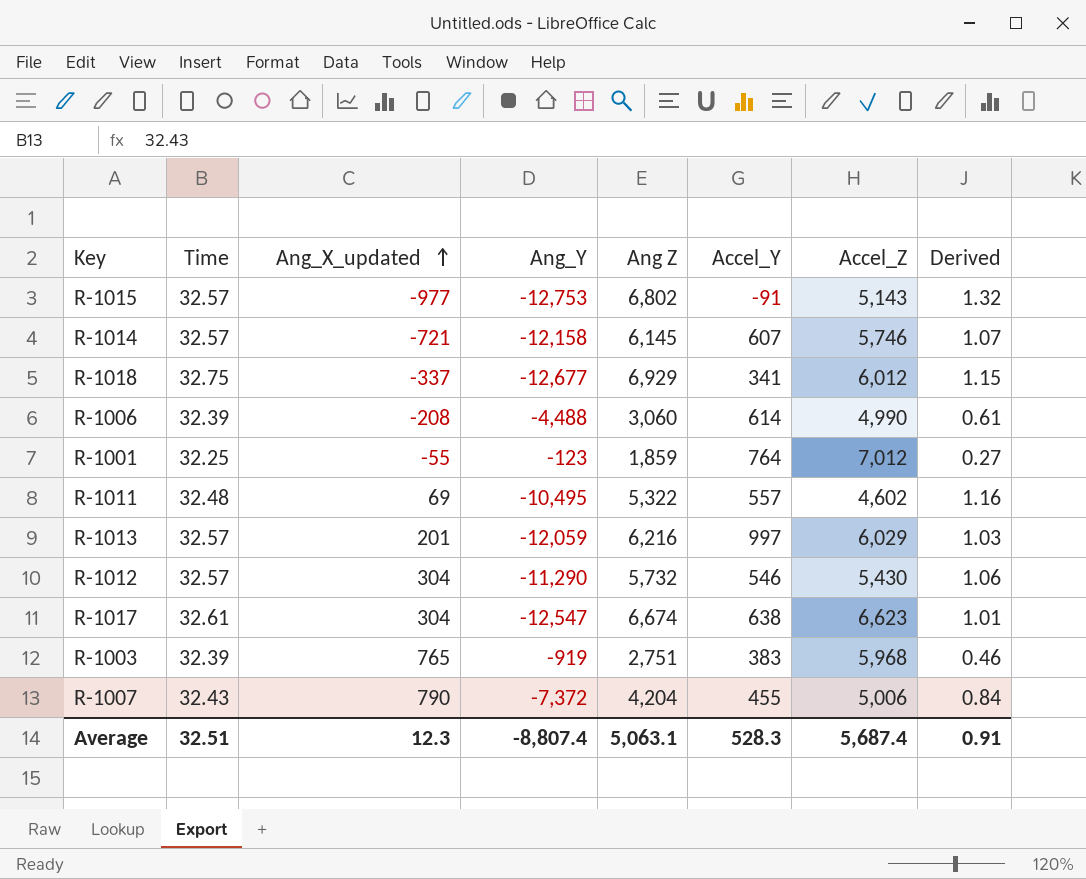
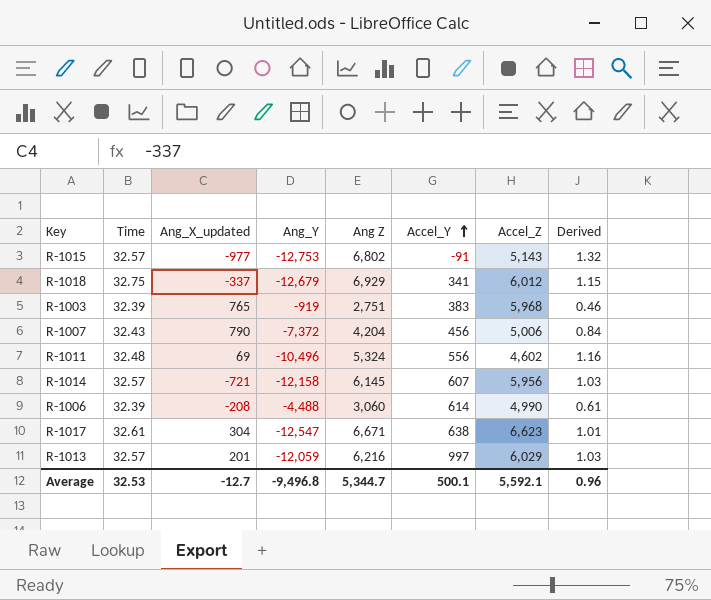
row order: Ang_X_updated ascending -> Accel_Y ascending
row R-1001: 32.25 | -55 | -123 | 1,859 | 764 | 7,012 | 0.27 -> none
row R-1012: 32.57 | 304 | -11,290 | 5,732 | 546 | 5,430 | 1.06 -> none
R-1018 | Ang_Y: -12,677 -> -12,679
R-1007 | Accel_Y: 455 -> 456
R-1011 | Ang_Y: -10,495 -> -10,496
R-1011 | Ang Z: 5,322 -> 5,324
R-1011 | Accel_Y: 557 -> 556
R-1014 | Accel_Z: 5,746 -> 5,956
R-1014 | Derived: 1.07 -> 1.03
R-1017 | Ang Z: 6,674 -> 6,671
Average | Time: 32.51 -> 32.53
Average | Ang_X_updated: 12.3 -> -12.7
Average | Ang_Y: -8,807.4 -> -9,496.8
Average | Ang Z: 5,063.1 -> 5,344.7
Average | Accel_Y: 528.3 -> 500.1
Average | Accel_Z: 5,687.4 -> 5,592.1
Average | Derived: 0.91 -> 0.96

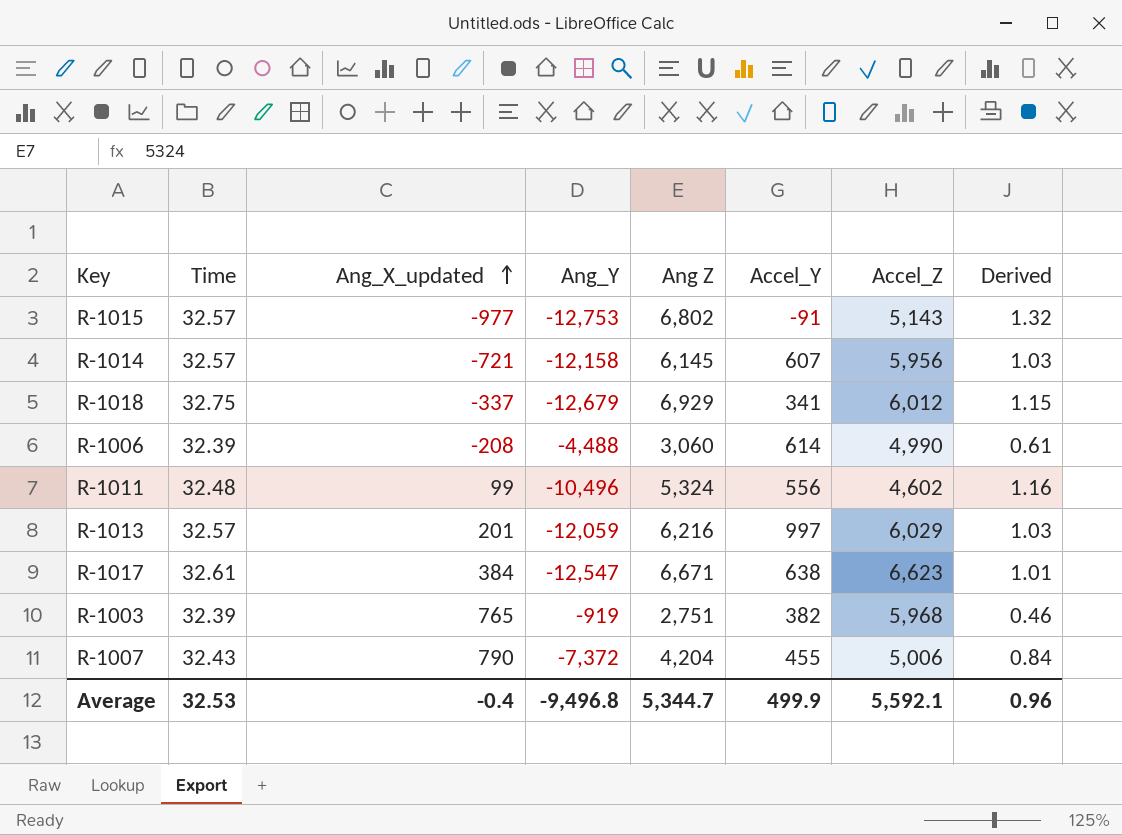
row order: Accel_Y ascending -> Ang_X_updated ascending
R-1011 | Ang_X_updated: 69 -> 99
R-1017 | Ang_X_updated: 304 -> 384
R-1003 | Accel_Y: 383 -> 382
R-1007 | Accel_Y: 456 -> 455
Average | Ang_X_updated: -12.7 -> -0.4
Average | Accel_Y: 500.1 -> 499.9

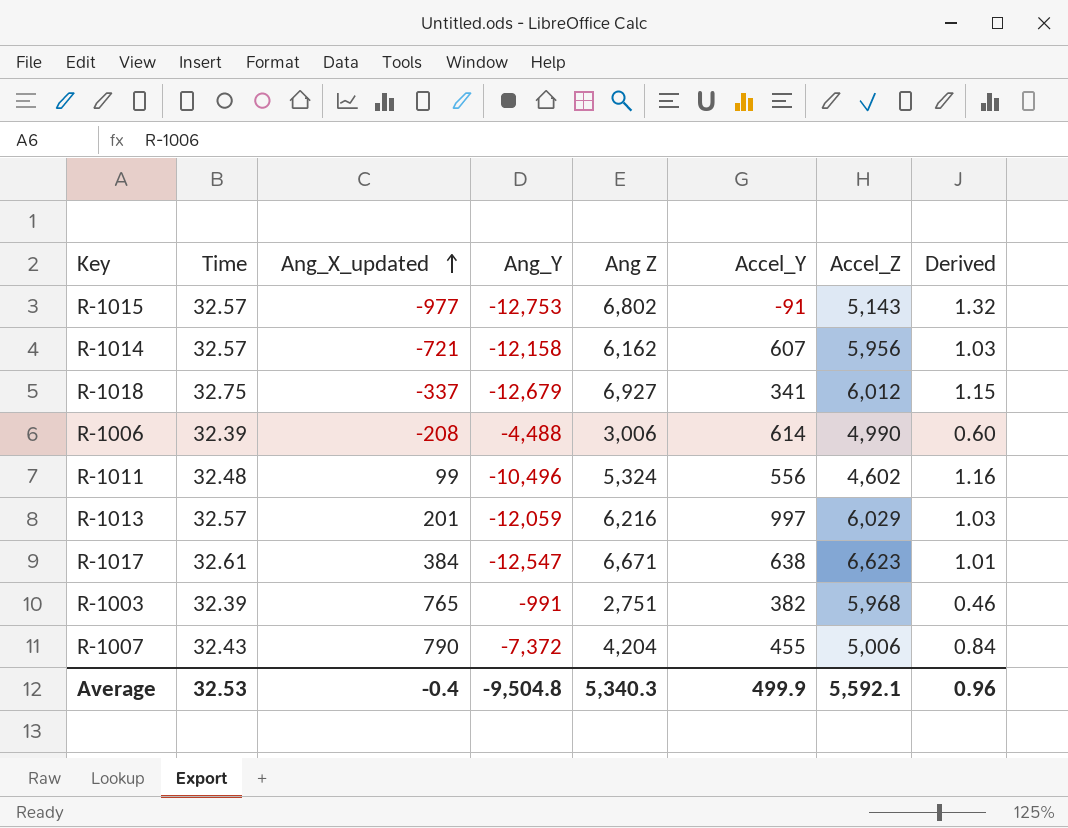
R-1014 | Ang Z: 6,145 -> 6,162
R-1018 | Ang Z: 6,929 -> 6,927
R-1006 | Ang Z: 3,060 -> 3,006
R-1006 | Derived: 0.61 -> 0.60
R-1003 | Ang_Y: -919 -> -991
Average | Ang_Y: -9,496.8 -> -9,504.8
Average | Ang Z: 5,344.7 -> 5,340.3

